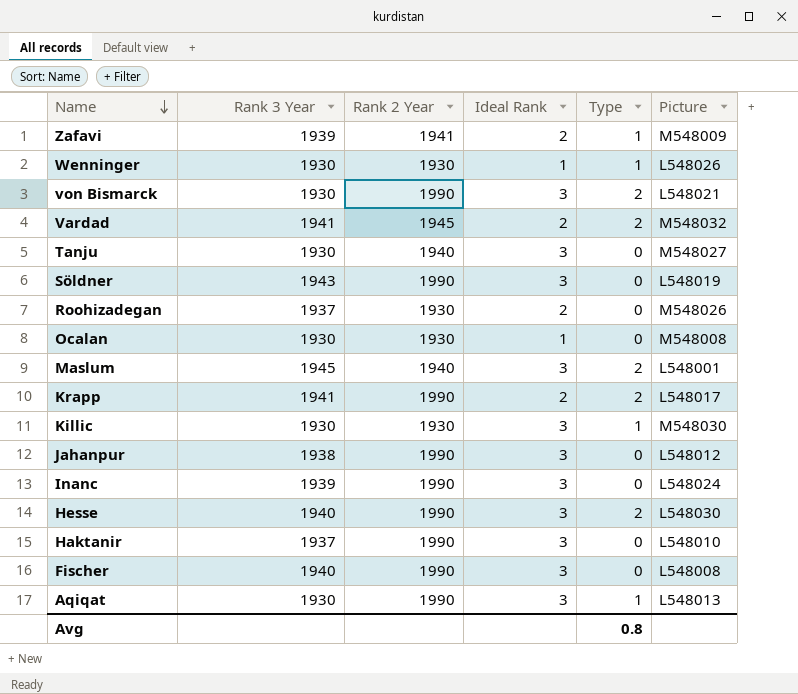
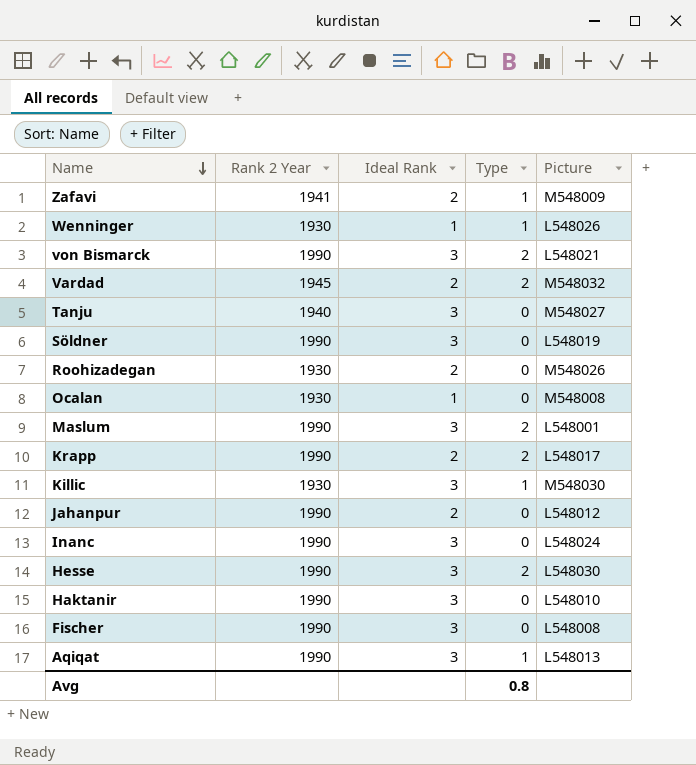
column Rank 3 Year | position: 2 -> none
Maslum | Rank 2 Year: 1940 -> 1990
Jahanpur | Ideal Rank: 3 -> 2

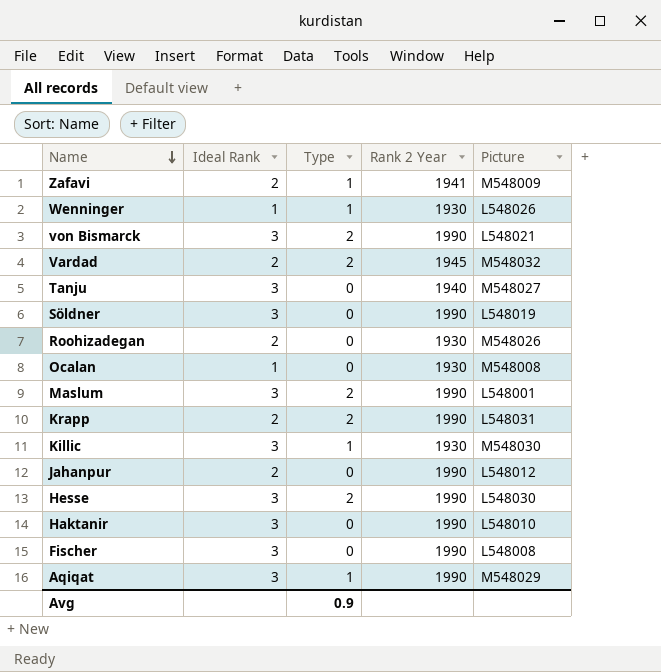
column Rank 2 Year | position: 2 -> 4
row Inanc: 1990 | 3 | 0 | L548024 -> none
Krapp | Picture: L548017 -> L548031
Aqiqat | Picture: L548013 -> M548029
Avg | Type: 0.8 -> 0.9

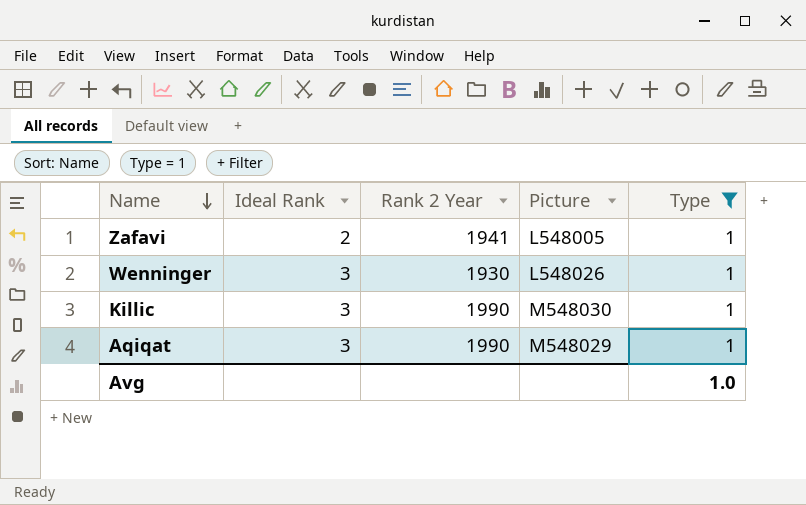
filter: none -> Type = 1
column Type | position: 3 -> 5
Zafavi | Picture: M548009 -> L548005
Wenninger | Ideal Rank: 1 -> 3
Killic | Rank 2 Year: 1930 -> 1990
Avg | Type: 0.9 -> 1.0

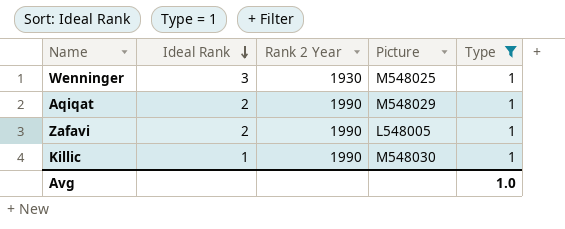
row order: Name descending -> Ideal Rank descending
Wenninger | Picture: L548026 -> M548025
Aqiqat | Ideal Rank: 3 -> 2
Zafavi | Rank 2 Year: 1941 -> 1990
Killic | Ideal Rank: 3 -> 1

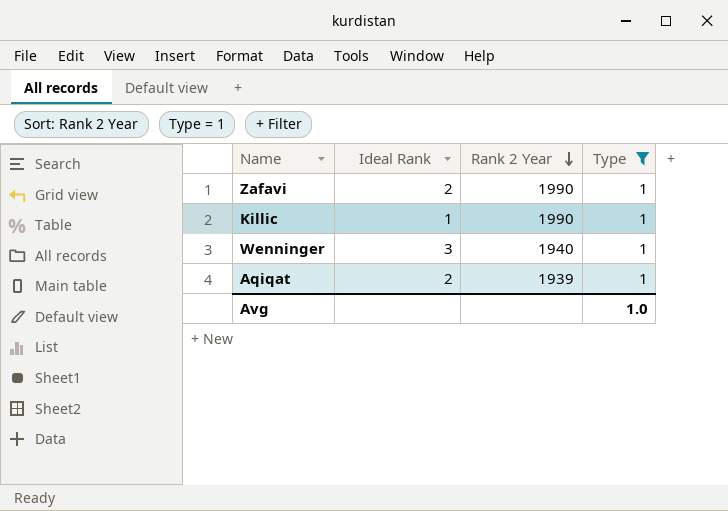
row order: Ideal Rank descending -> Rank 2 Year descending
column Picture | position: 4 -> none
Wenninger | Rank 2 Year: 1930 -> 1940
Aqiqat | Rank 2 Year: 1990 -> 1939

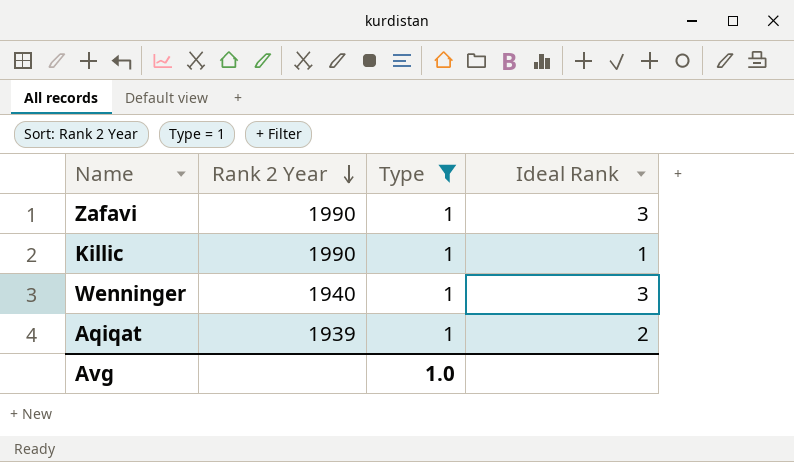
column Ideal Rank | position: 2 -> 4
Zafavi | Ideal Rank: 2 -> 3

